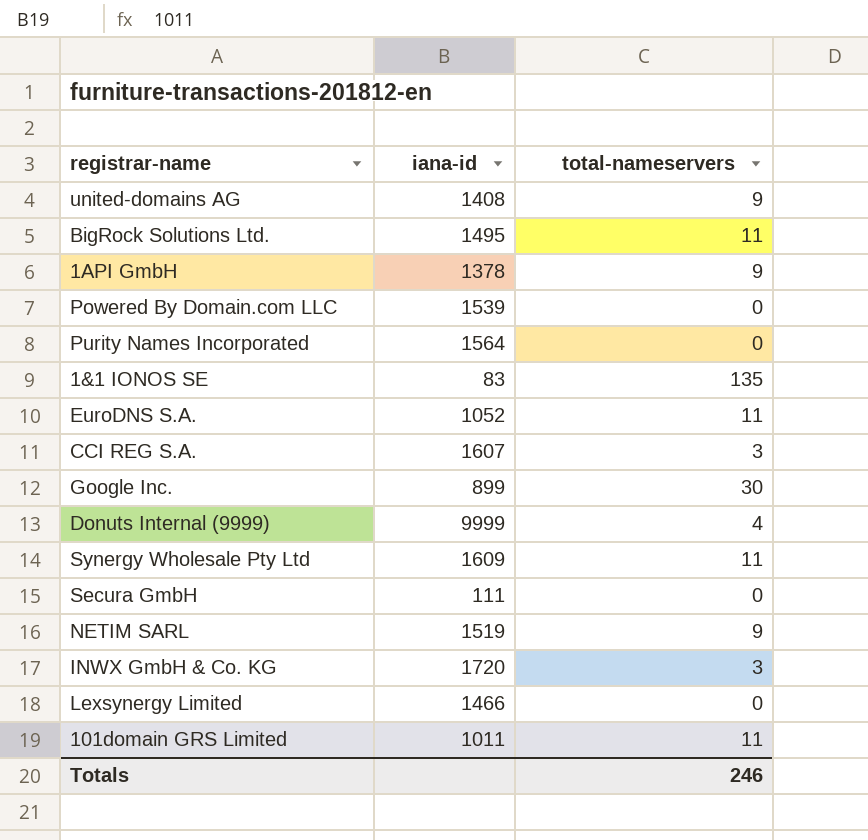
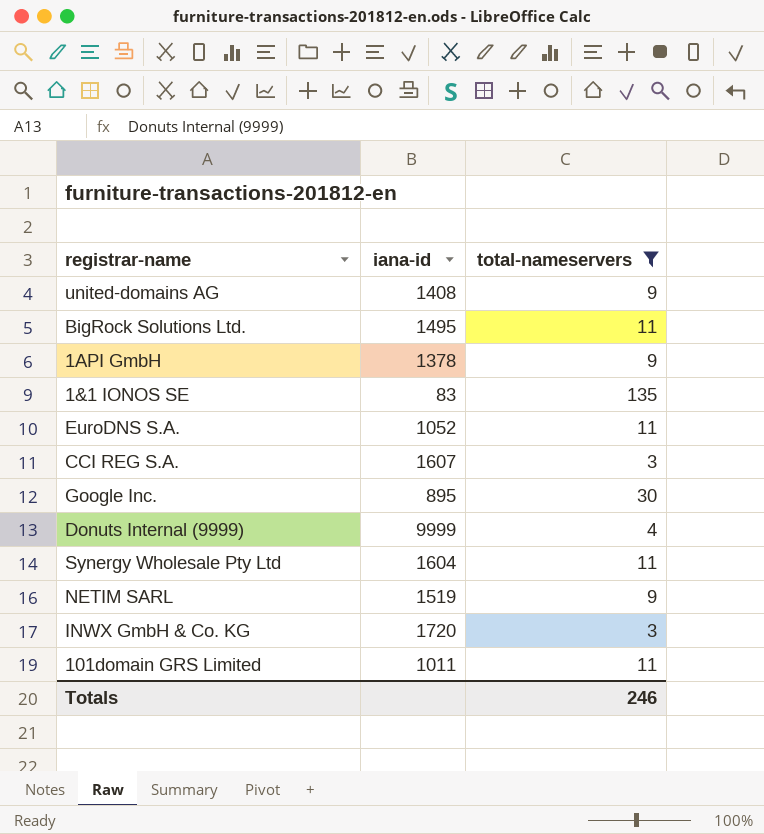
filter: none -> total-nameservers != 0
Google Inc. | iana-id: 899 -> 895
Synergy Wholesale Pty Ltd | iana-id: 1609 -> 1604

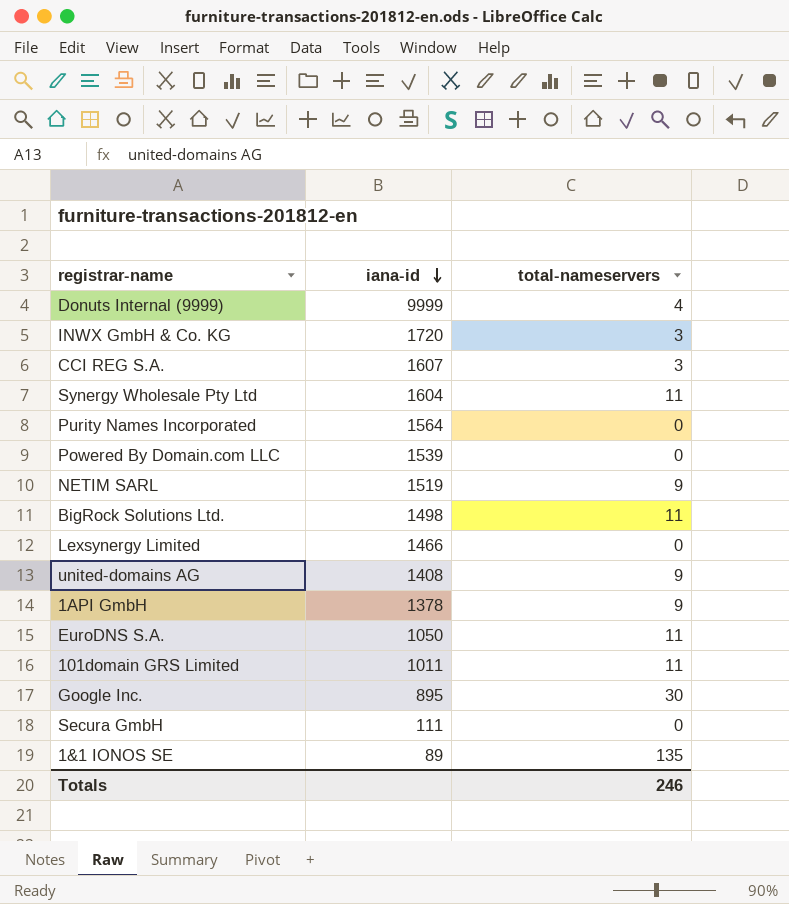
filter: total-nameservers != 0 -> none
row order: none -> iana-id descending
BigRock Solutions Ltd. | iana-id: 1495 -> 1498
EuroDNS S.A. | iana-id: 1052 -> 1050
1&1 IONOS SE | iana-id: 83 -> 89

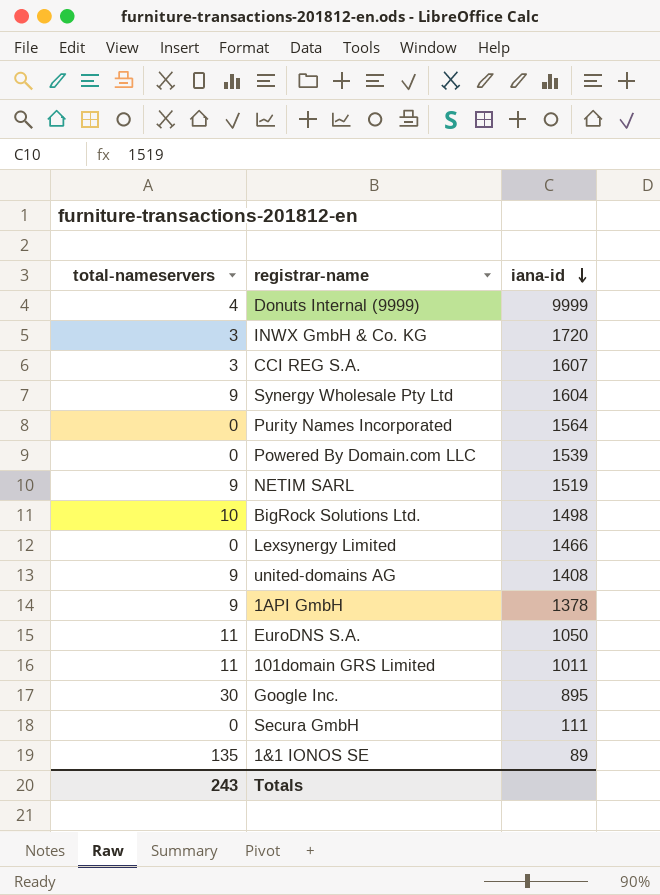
column total-nameservers | position: 3 -> 1
Synergy Wholesale Pty Ltd | total-nameservers: 11 -> 9
BigRock Solutions Ltd. | total-nameservers: 11 -> 10
Totals | total-nameservers: 246 -> 243

